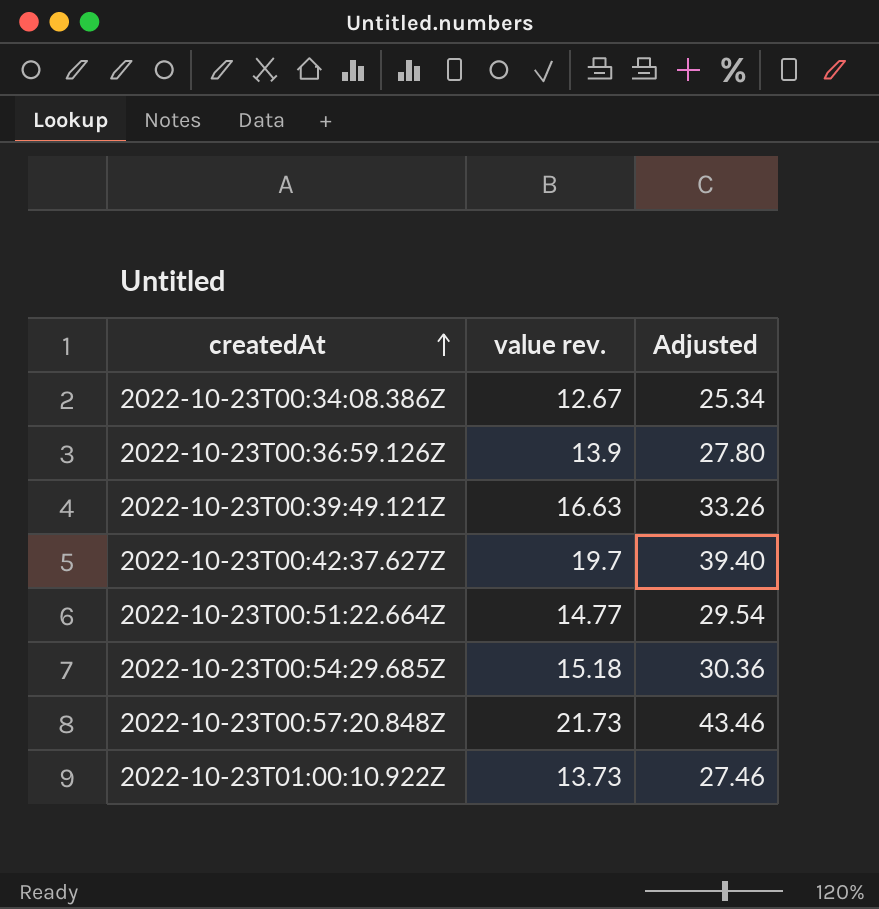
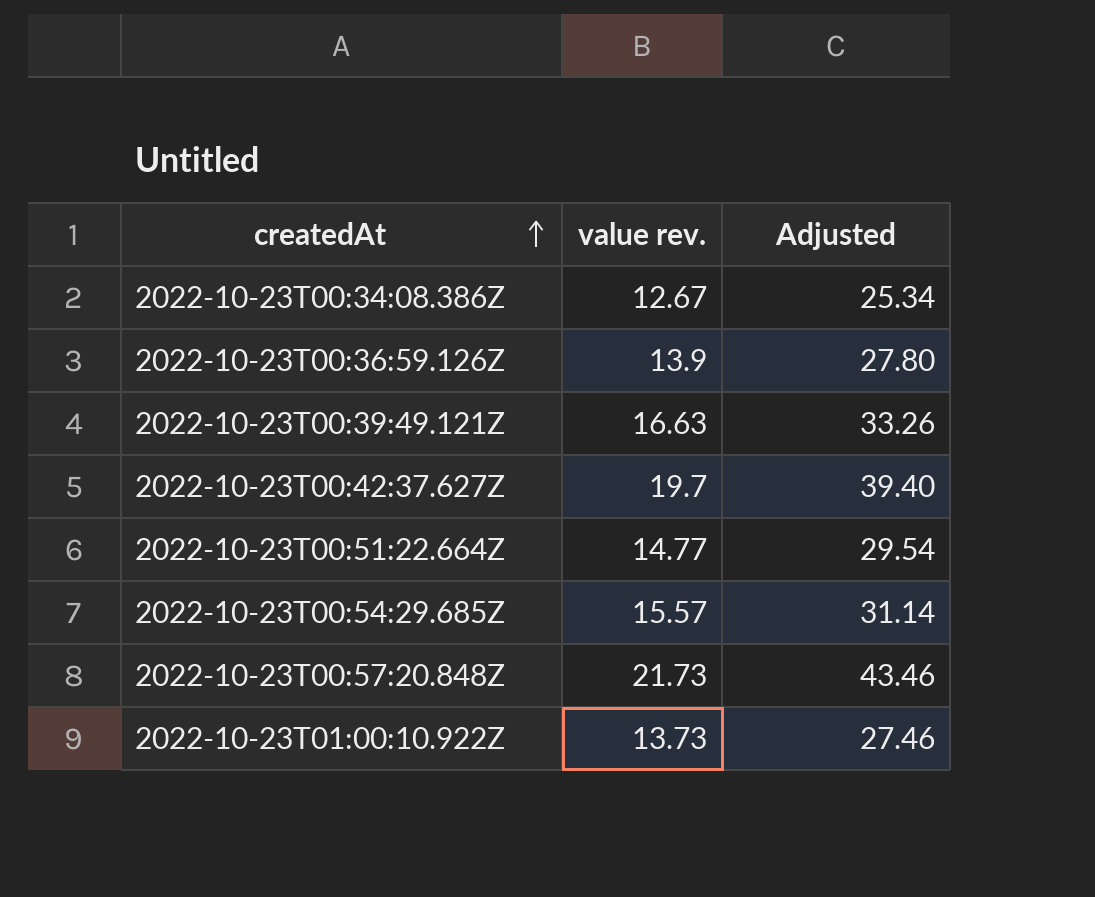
2022-10-23T00:54:29.685Z | value rev.: 15.18 -> 15.57
2022-10-23T00:54:29.685Z | Adjusted: 30.36 -> 31.14

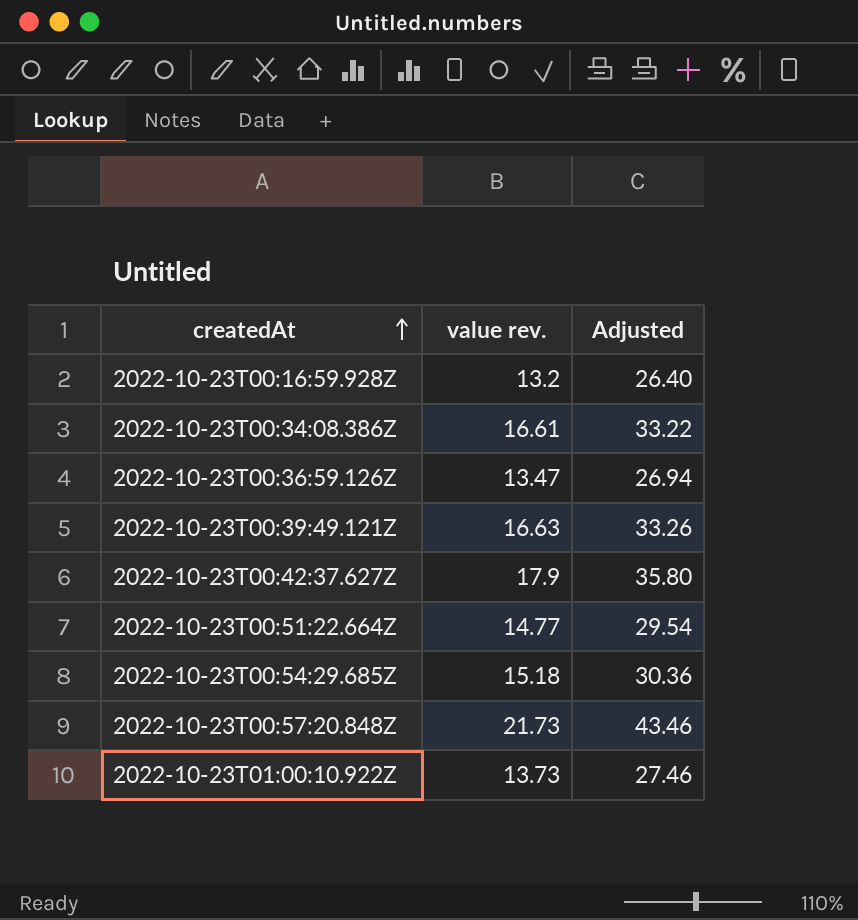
row 2022-10-23T00:16:59.928Z: none -> 13.2 | 26.40
2022-10-23T00:34:08.386Z | value rev.: 12.67 -> 16.61
2022-10-23T00:34:08.386Z | Adjusted: 25.34 -> 33.22
2022-10-23T00:36:59.126Z | value rev.: 13.9 -> 13.47
2022-10-23T00:36:59.126Z | Adjusted: 27.80 -> 26.94
2022-10-23T00:42:37.627Z | value rev.: 19.7 -> 17.9
2022-10-23T00:42:37.627Z | Adjusted: 39.40 -> 35.80
2022-10-23T00:54:29.685Z | value rev.: 15.57 -> 15.18
2022-10-23T00:54:29.685Z | Adjusted: 31.14 -> 30.36

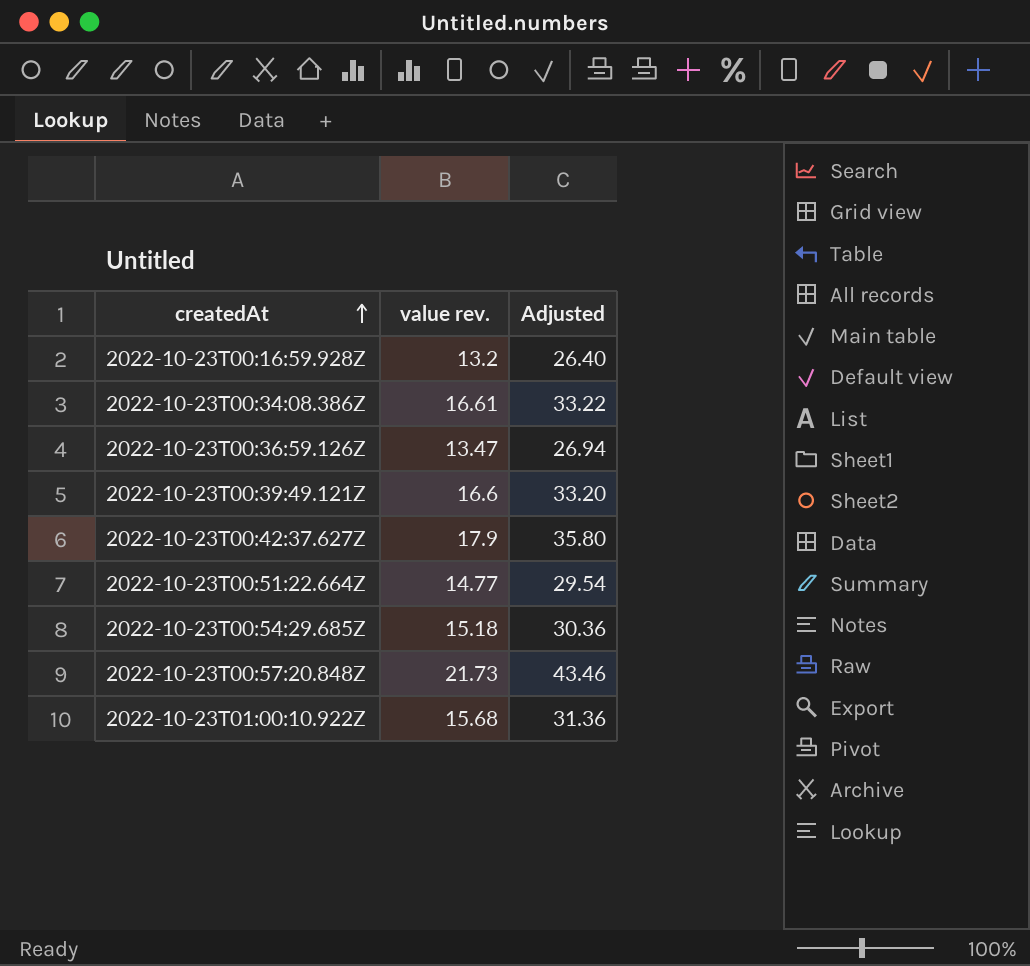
2022-10-23T00:39:49.121Z | value rev.: 16.63 -> 16.6
2022-10-23T00:39:49.121Z | Adjusted: 33.26 -> 33.20
2022-10-23T01:00:10.922Z | value rev.: 13.73 -> 15.68
2022-10-23T01:00:10.922Z | Adjusted: 27.46 -> 31.36

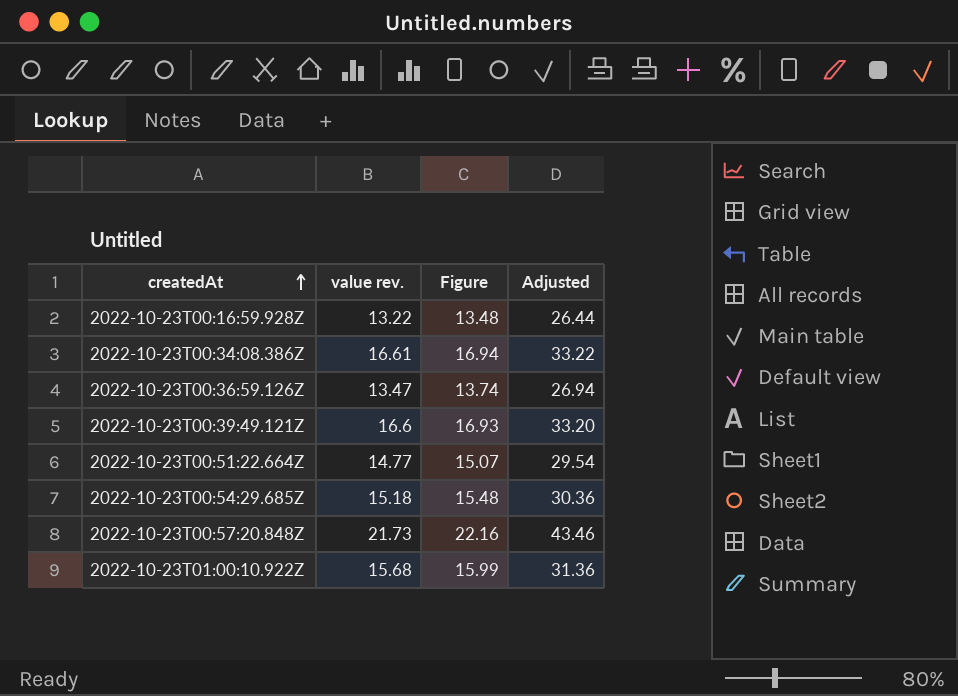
column Figure | formula: none -> [value rev.] * 1.02
row 2022-10-23T00:42:37.627Z: 17.9 | 35.80 -> none
2022-10-23T00:16:59.928Z | value rev.: 13.2 -> 13.22
2022-10-23T00:16:59.928Z | Adjusted: 26.40 -> 26.44

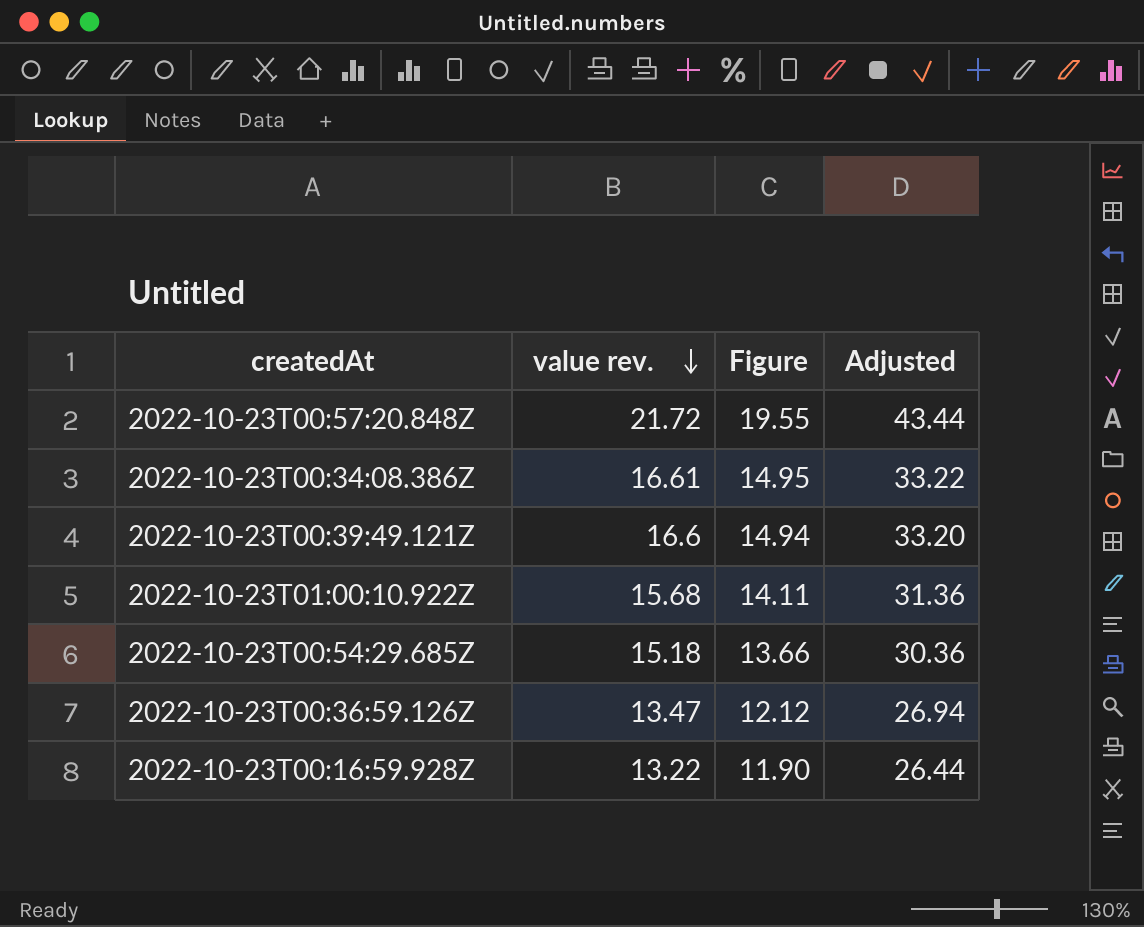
row order: createdAt ascending -> value rev. descending
column Figure | formula: [value rev.] * 1.02 -> [value rev.] * 0.9
row 2022-10-23T00:51:22.664Z: 14.77 | 15.07 | 29.54 -> none
2022-10-23T00:57:20.848Z | value rev.: 21.73 -> 21.72
2022-10-23T00:57:20.848Z | Adjusted: 43.46 -> 43.44

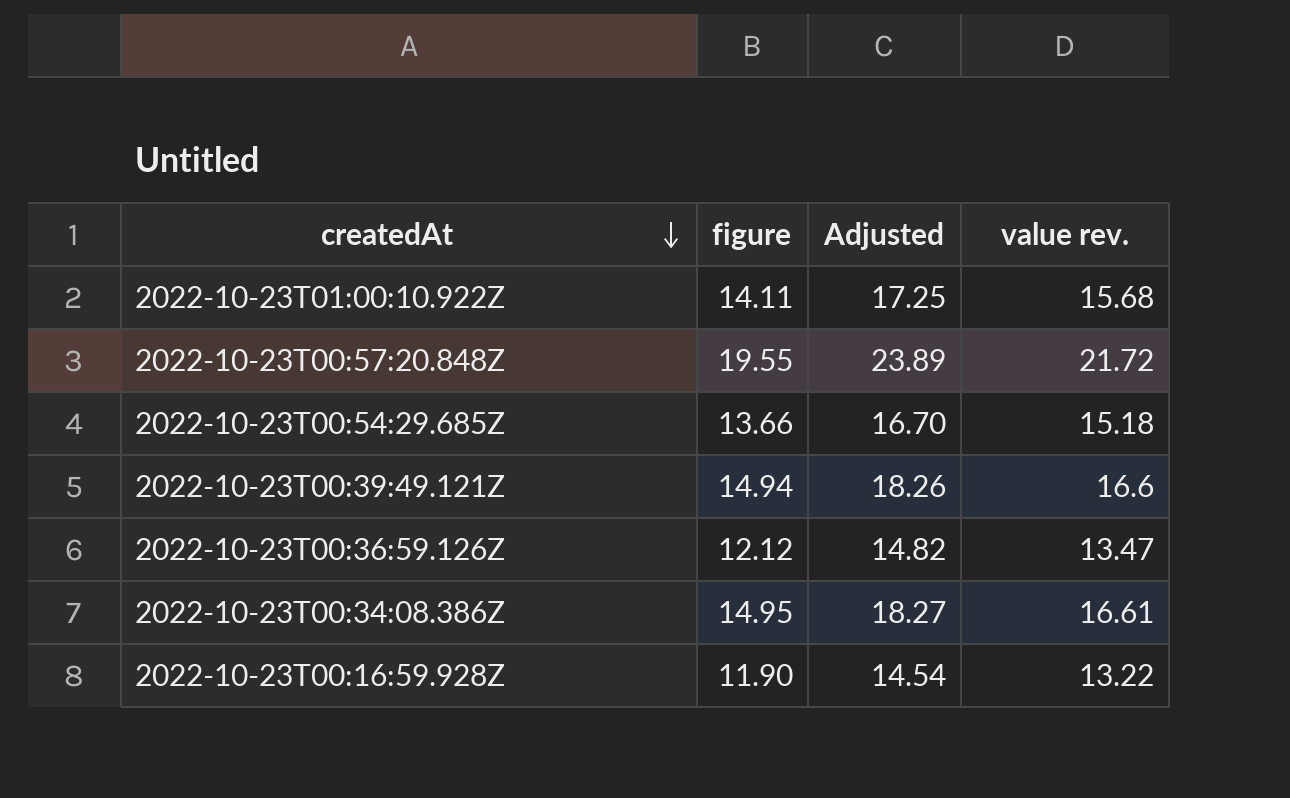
row order: value rev. descending -> createdAt descending
column name: Figure -> figure
column Adjusted | formula: [value rev.] * 2 -> [value rev.] * 1.1
column value rev. | position: 2 -> 4

